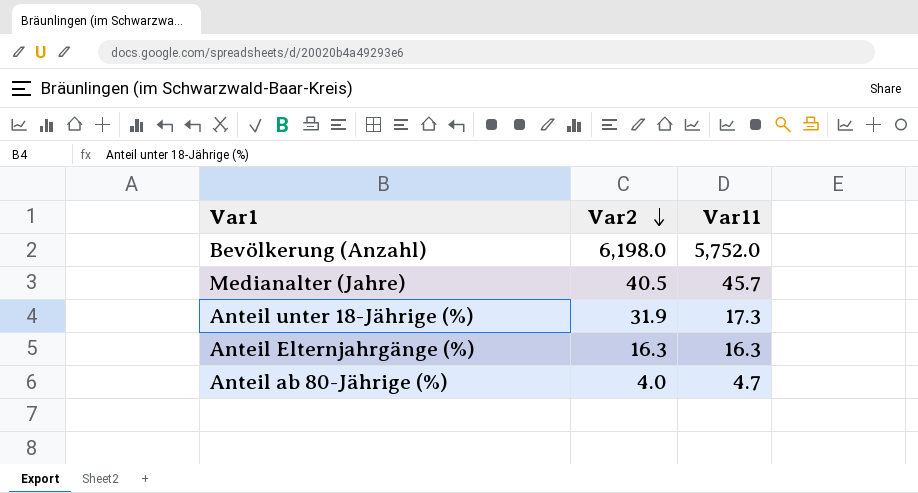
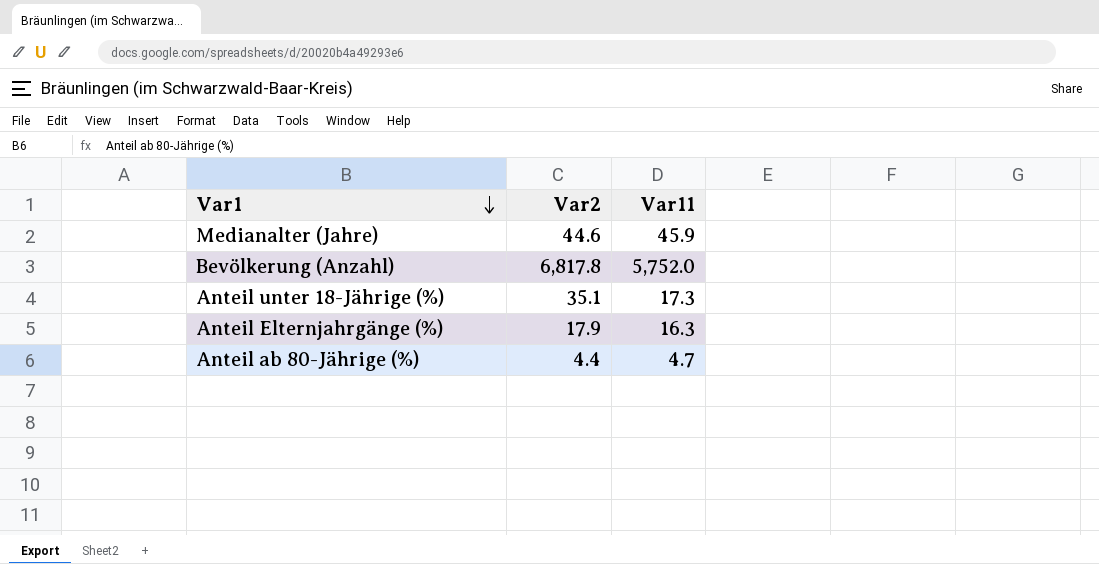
row order: Var2 descending -> Var1 descending
Medianalter (Jahre) | Var2: 40.5 -> 44.6
Medianalter (Jahre) | Var11: 45.7 -> 45.9
Bevölkerung (Anzahl) | Var2: 6,198.0 -> 6,817.8
Anteil unter 18-Jährige (%) | Var2: 31.9 -> 35.1
Anteil Elternjahrgänge (%) | Var2: 16.3 -> 17.9
Anteil ab 80-Jährige (%) | Var2: 4.0 -> 4.4

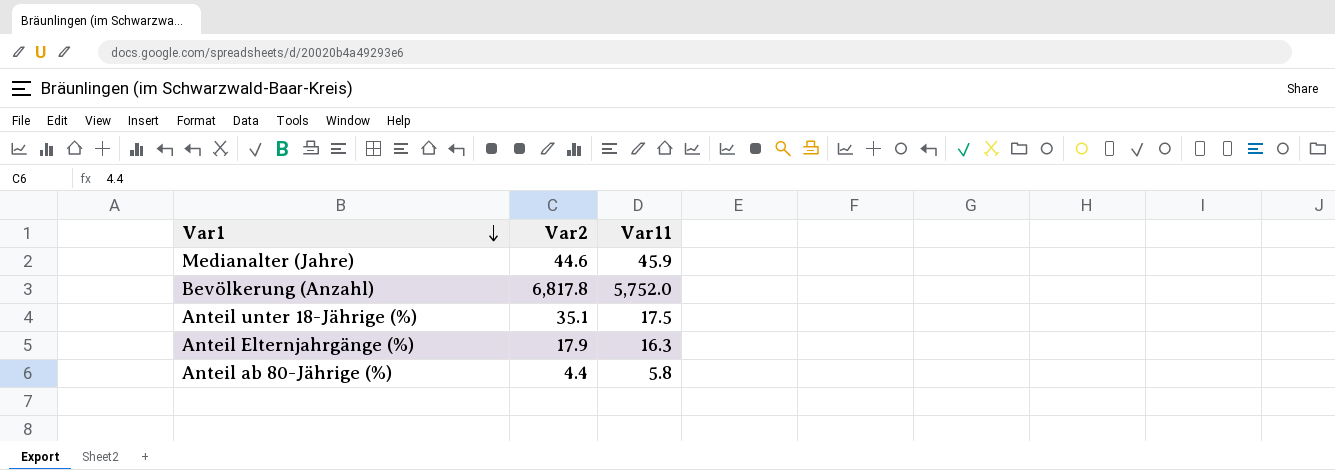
Anteil unter 18-Jährige (%) | Var11: 17.3 -> 17.5
Anteil ab 80-Jährige (%) | Var11: 4.7 -> 5.8

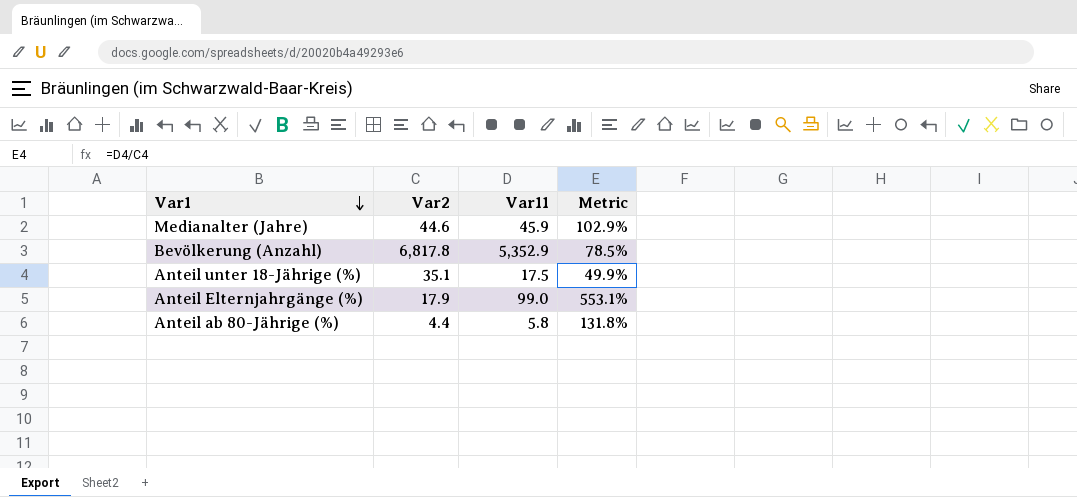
column Metric | formula: none -> [Var11] / [Var2]
Bevölkerung (Anzahl) | Var11: 5,752.0 -> 5,352.9
Anteil Elternjahrgänge (%) | Var11: 16.3 -> 99.0

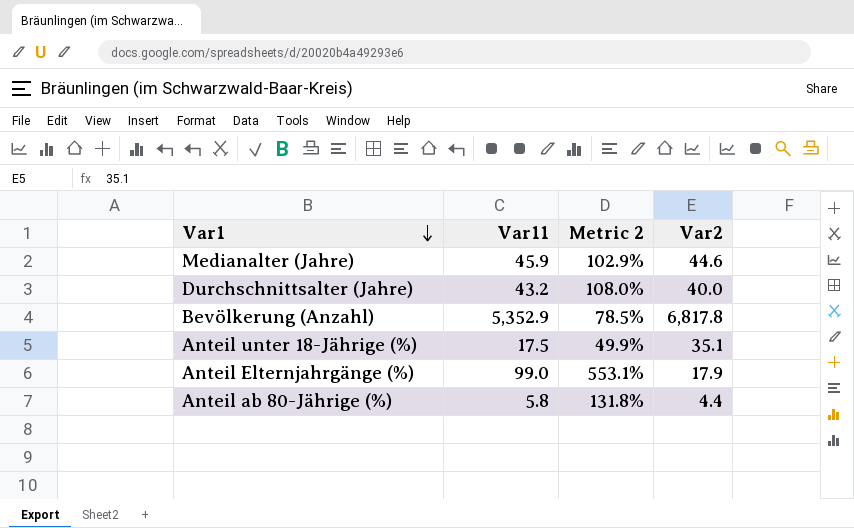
column name: Metric -> Metric 2
column Var2 | position: 2 -> 4
row Durchschnittsalter (Jahre): none -> 43.2 | 108.0% | 40.0

